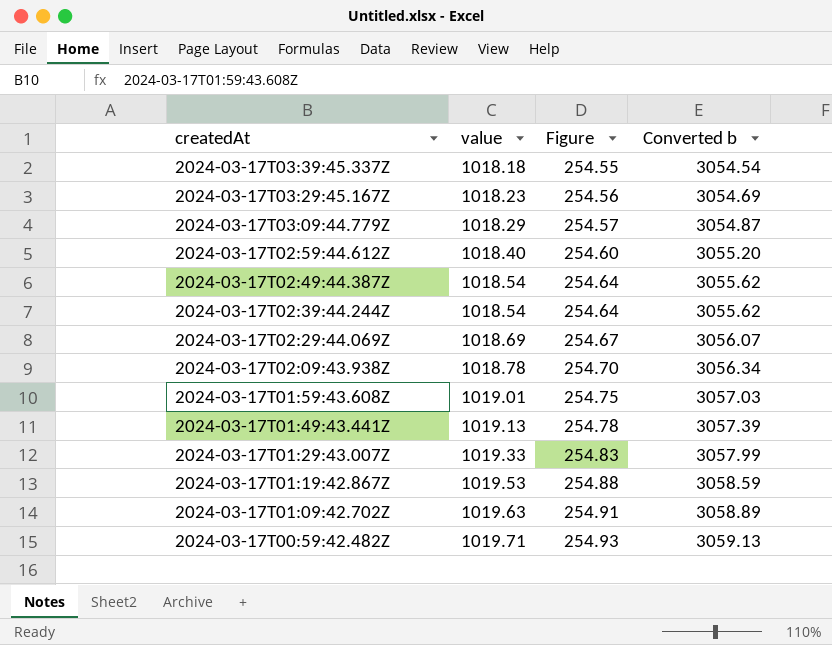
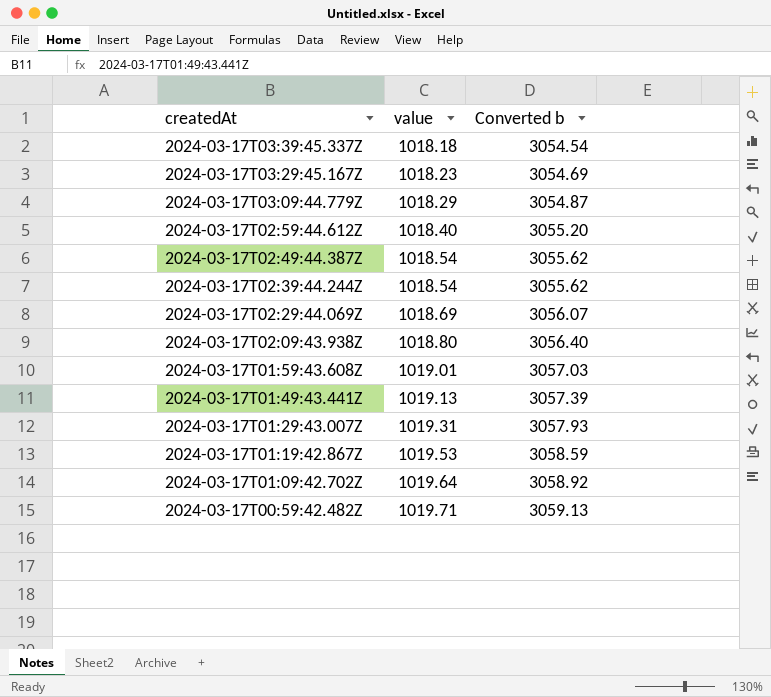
column Figure | formula: [value] * 0.25 -> none
2024-03-17T02:09:43.938Z | value: 1018.78 -> 1018.80
2024-03-17T02:09:43.938Z | Converted b: 3056.34 -> 3056.40
2024-03-17T01:29:43.007Z | value: 1019.33 -> 1019.31
2024-03-17T01:29:43.007Z | Converted b: 3057.99 -> 3057.93
2024-03-17T01:09:42.702Z | value: 1019.63 -> 1019.64
2024-03-17T01:09:42.702Z | Converted b: 3058.89 -> 3058.92

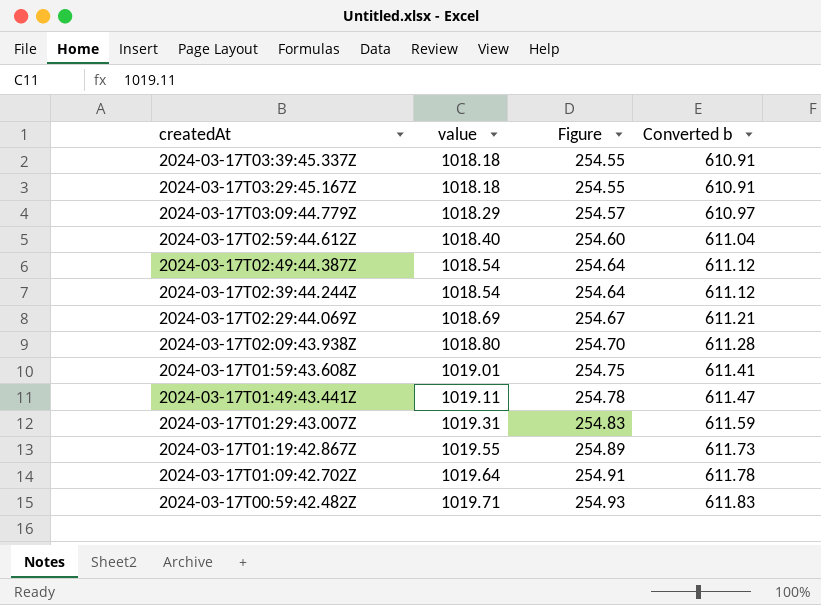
column Figure | formula: none -> [value] * 0.25
column Converted b | formula: [value] * 3 -> [value] * 0.6
2024-03-17T03:29:45.167Z | value: 1018.23 -> 1018.18
2024-03-17T01:49:43.441Z | value: 1019.13 -> 1019.11
2024-03-17T01:19:42.867Z | value: 1019.53 -> 1019.55

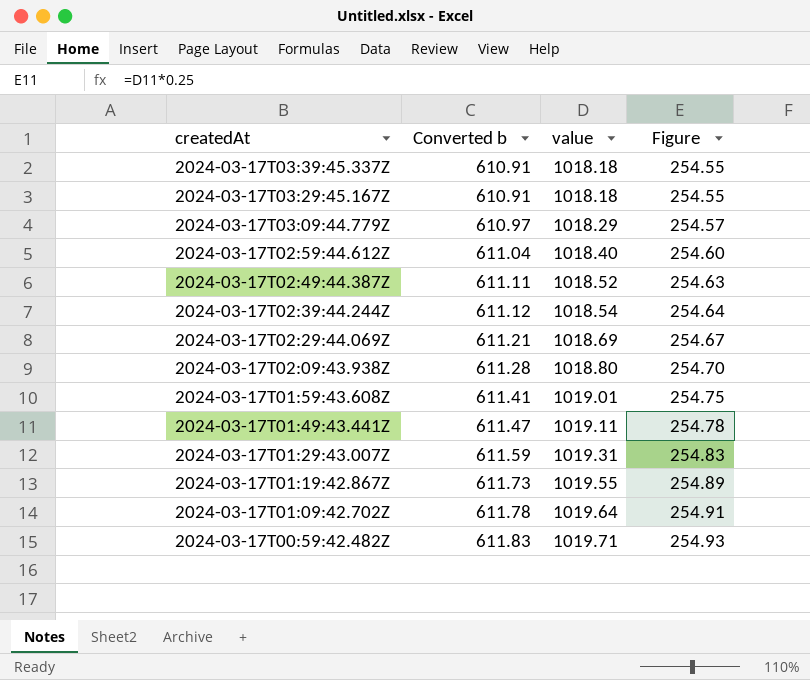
column Converted b | position: 4 -> 2
2024-03-17T02:49:44.387Z | Converted b: 611.12 -> 611.11
2024-03-17T02:49:44.387Z | value: 1018.54 -> 1018.52
2024-03-17T02:49:44.387Z | Figure: 254.64 -> 254.63

